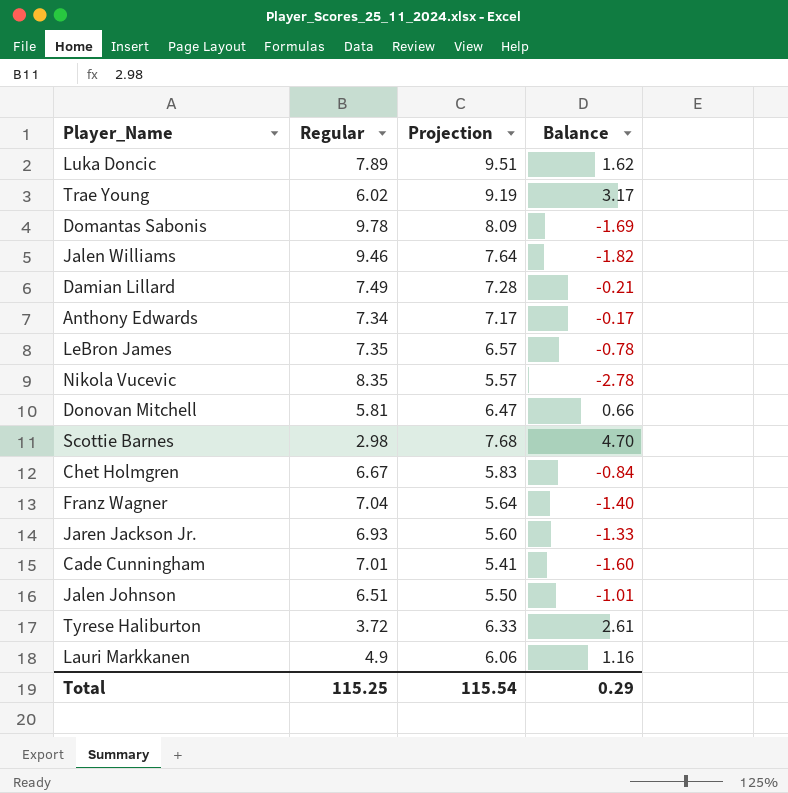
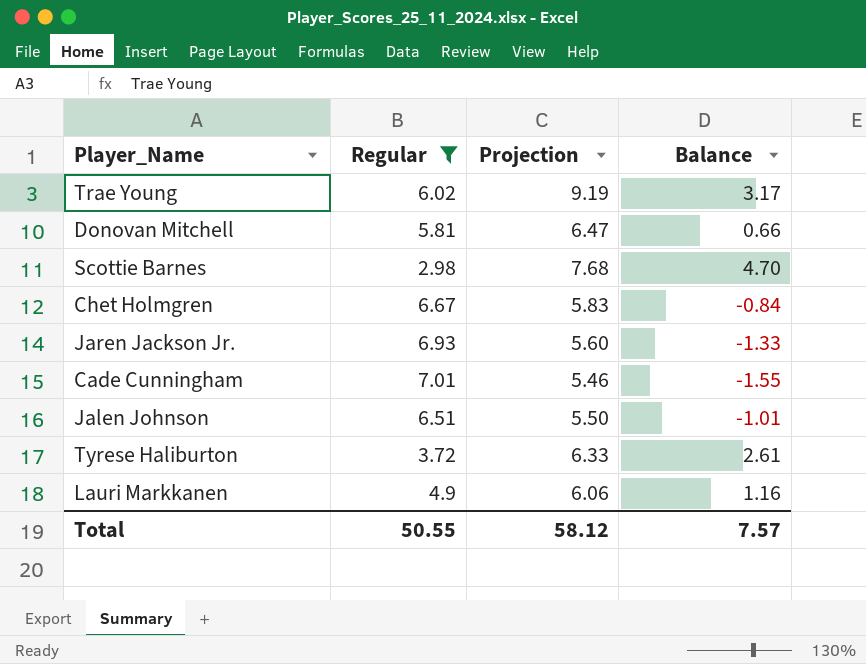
filter: none -> Regular <= 7.01
Cade Cunningham | Projection: 5.41 -> 5.46
Cade Cunningham | Balance: -1.60 -> -1.55
Total | Regular: 115.25 -> 50.55
Total | Projection: 115.54 -> 58.12
Total | Balance: 0.29 -> 7.57

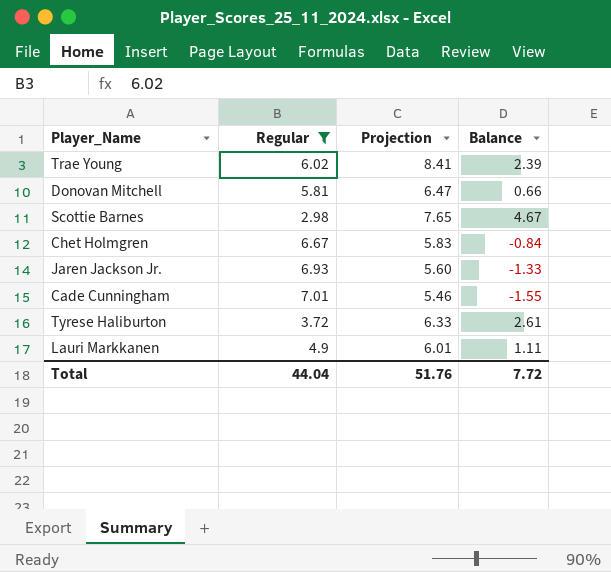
row Jalen Johnson: 6.51 | 5.50 | -1.01 -> none
Trae Young | Projection: 9.19 -> 8.41
Trae Young | Balance: 3.17 -> 2.39
Scottie Barnes | Projection: 7.68 -> 7.65
Scottie Barnes | Balance: 4.70 -> 4.67
Lauri Markkanen | Projection: 6.06 -> 6.01
Lauri Markkanen | Balance: 1.16 -> 1.11
Total | Regular: 50.55 -> 44.04
Total | Projection: 58.12 -> 51.76
Total | Balance: 7.57 -> 7.72

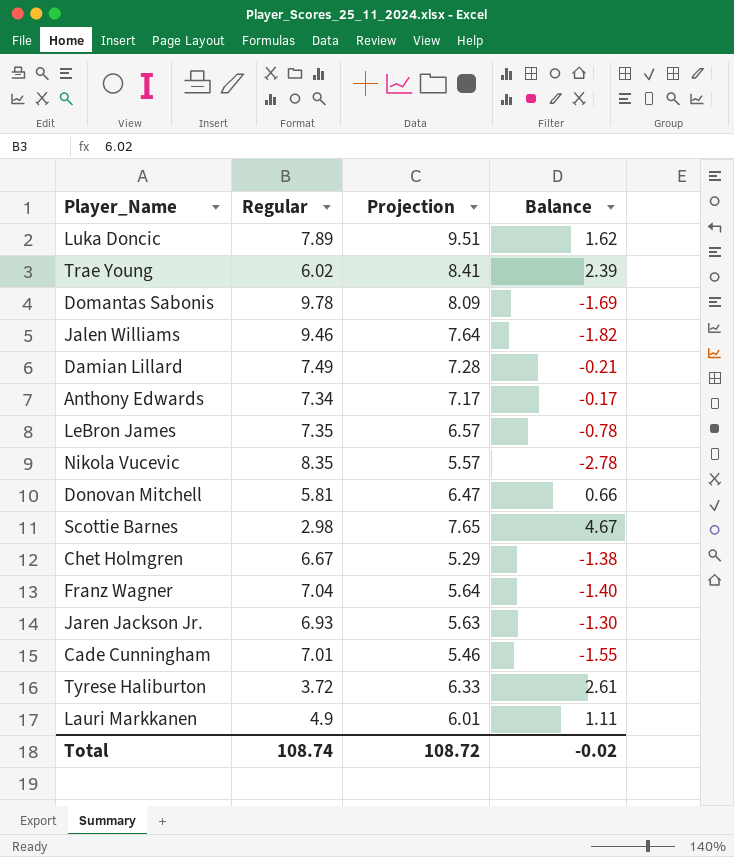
filter: Regular <= 7.01 -> none
Chet Holmgren | Projection: 5.83 -> 5.29
Chet Holmgren | Balance: -0.84 -> -1.38
Jaren Jackson Jr. | Projection: 5.60 -> 5.63
Jaren Jackson Jr. | Balance: -1.33 -> -1.30
Total | Regular: 44.04 -> 108.74
Total | Projection: 51.76 -> 108.72
Total | Balance: 7.72 -> -0.02

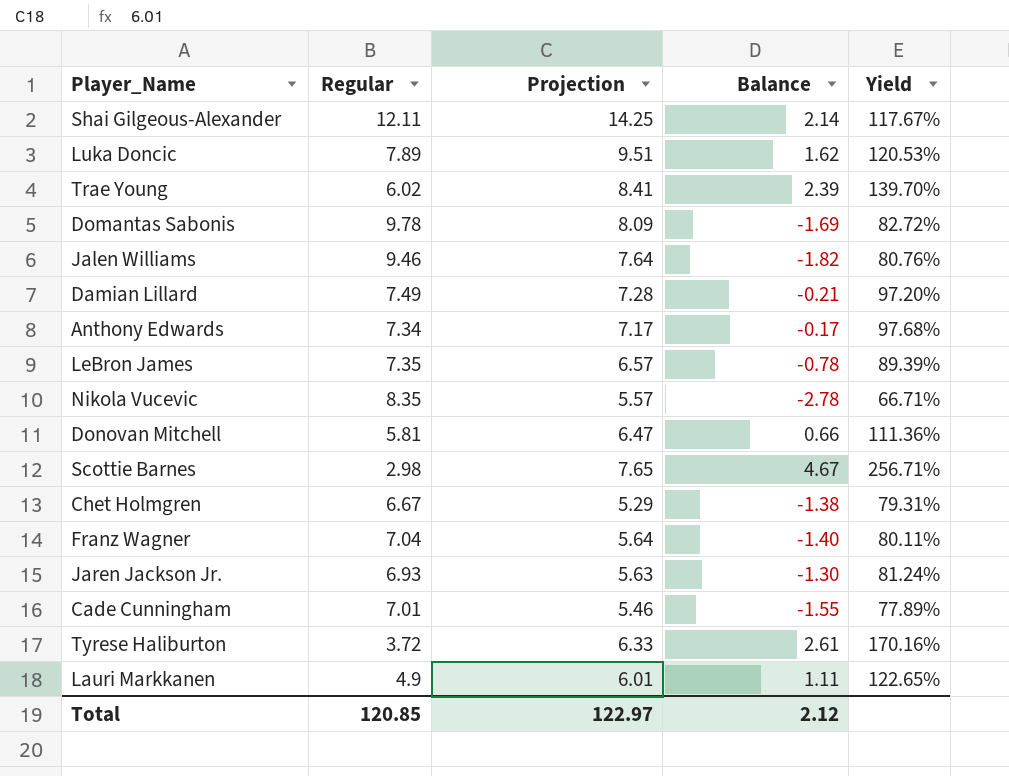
column Yield | formula: none -> [Projection] / [Regular]
row Shai Gilgeous-Alexander: none -> 12.11 | 14.25 | 2.14 | 117.67%
Total | Regular: 108.74 -> 120.85
Total | Projection: 108.72 -> 122.97
Total | Balance: -0.02 -> 2.12

